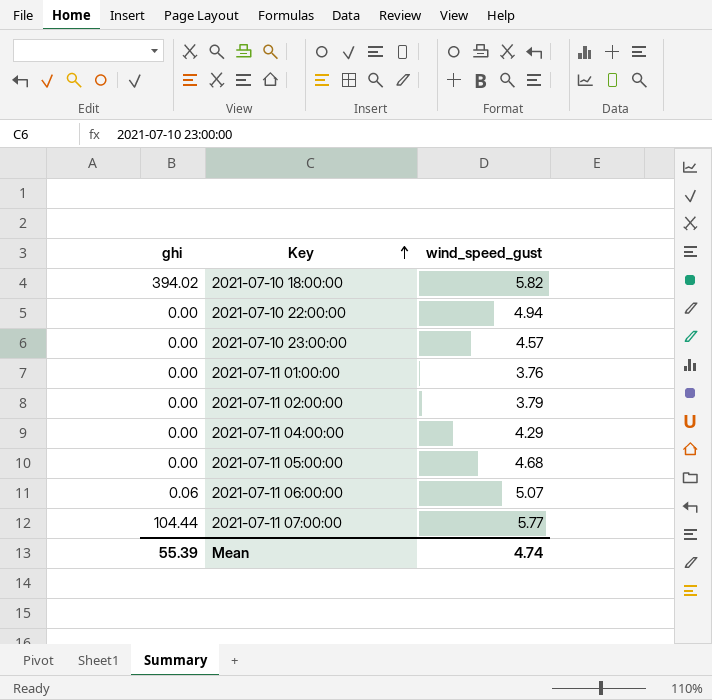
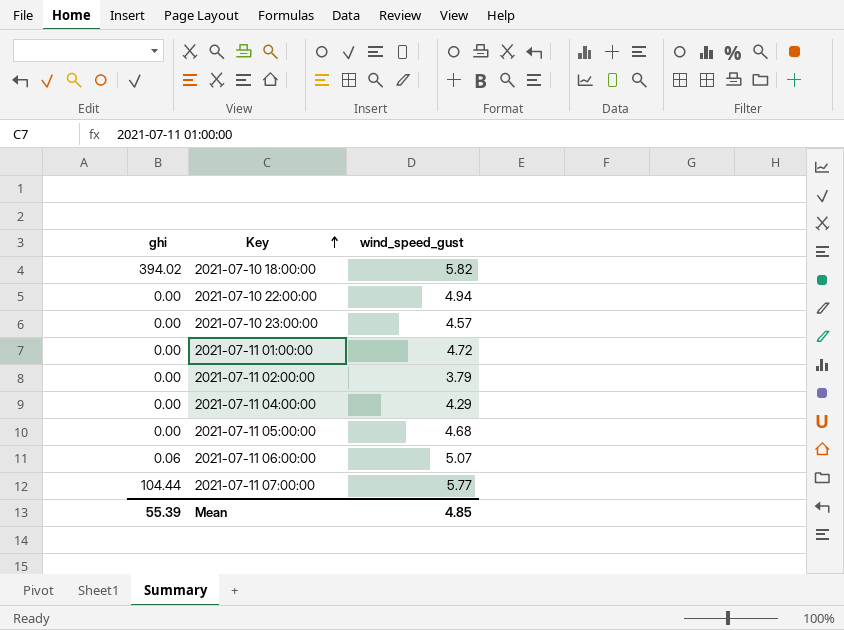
2021-07-11 01:00:00 | wind_speed_gust: 3.76 -> 4.72
Mean | wind_speed_gust: 4.74 -> 4.85

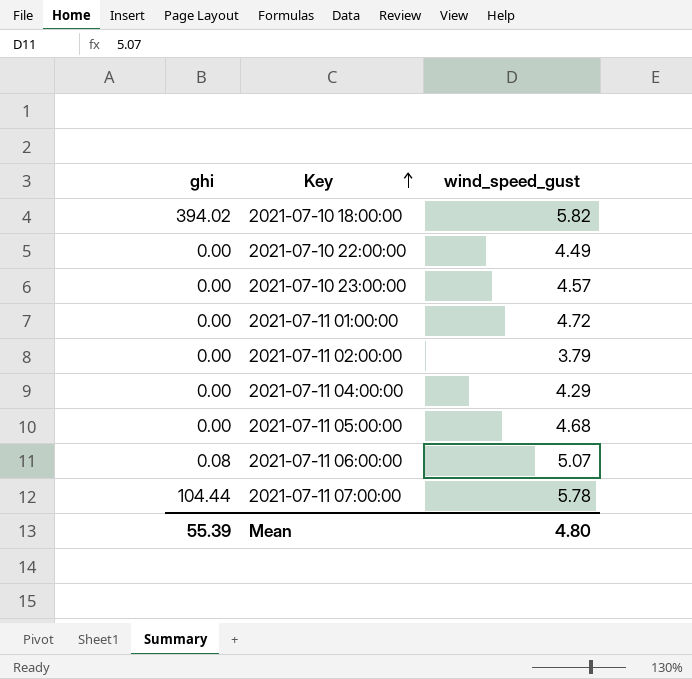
2021-07-10 22:00:00 | wind_speed_gust: 4.94 -> 4.49
2021-07-11 06:00:00 | ghi: 0.06 -> 0.08
2021-07-11 07:00:00 | wind_speed_gust: 5.77 -> 5.78
Mean | wind_speed_gust: 4.85 -> 4.80

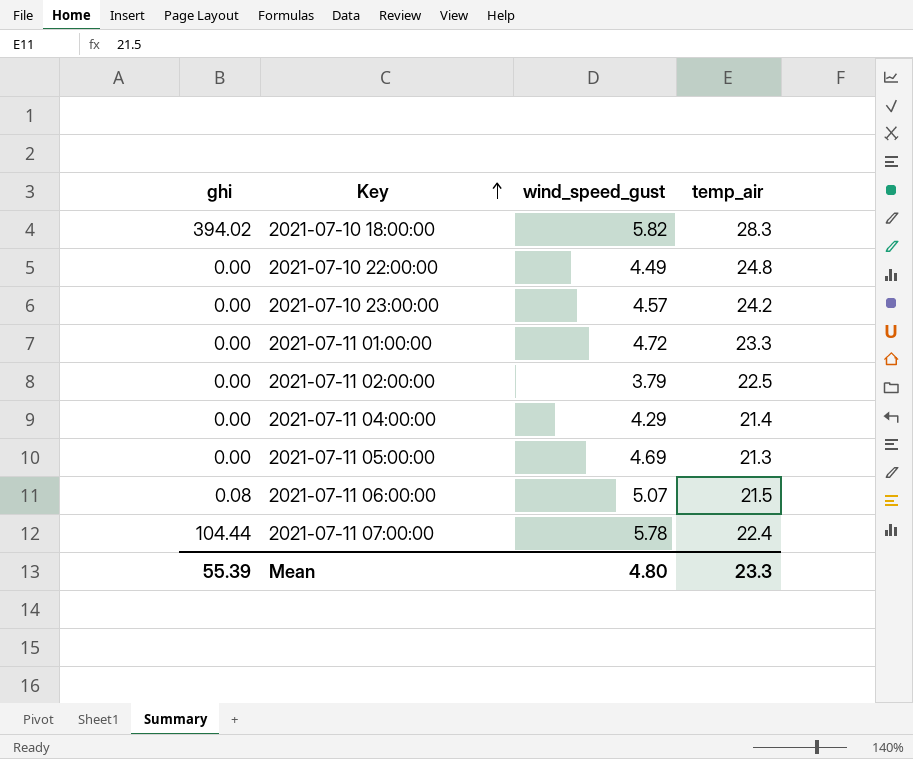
column temp_air | position: none -> 4
2021-07-11 05:00:00 | wind_speed_gust: 4.68 -> 4.69

